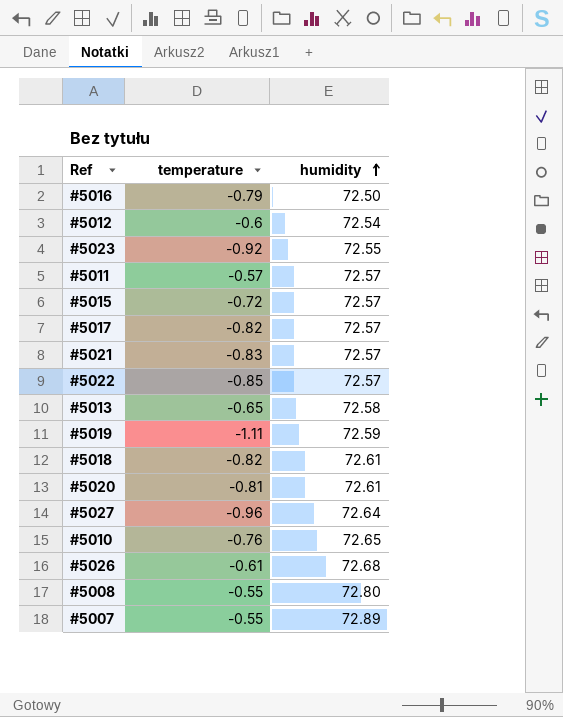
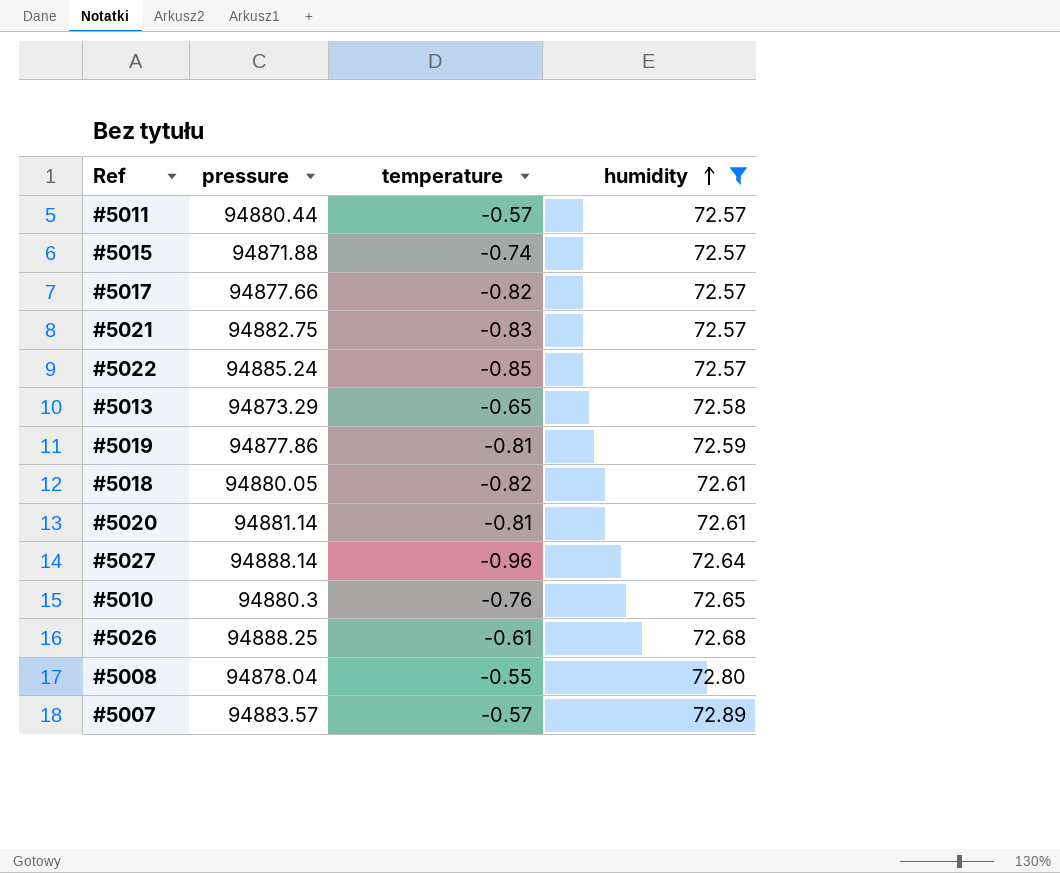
filter: none -> humidity >= 72.57
column pressure | position: none -> 2
#5015 | temperature: -0.72 -> -0.74
#5019 | temperature: -1.11 -> -0.81
#5007 | temperature: -0.55 -> -0.57

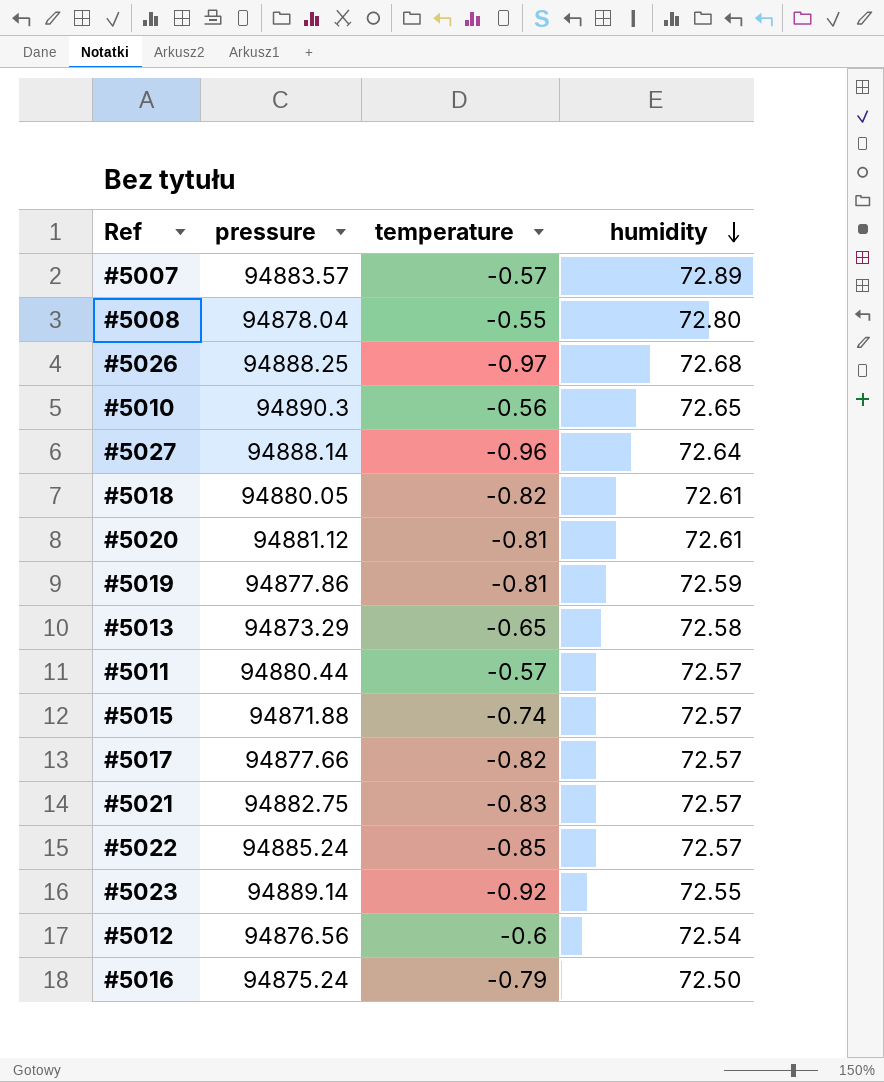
filter: humidity >= 72.57 -> none
row order: humidity ascending -> humidity descending
#5026 | temperature: -0.61 -> -0.97
#5010 | pressure: 94880.3 -> 94890.3
#5010 | temperature: -0.76 -> -0.56
#5020 | pressure: 94881.14 -> 94881.12

